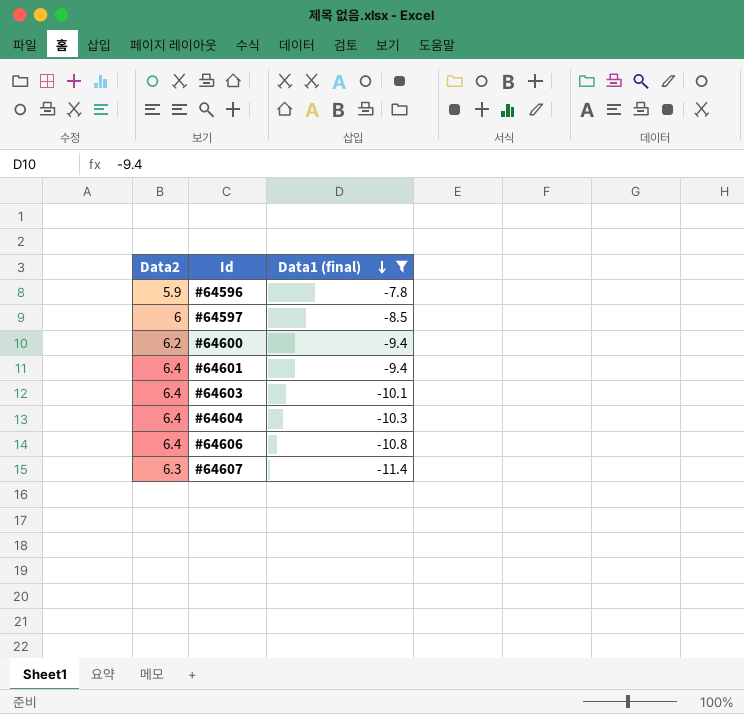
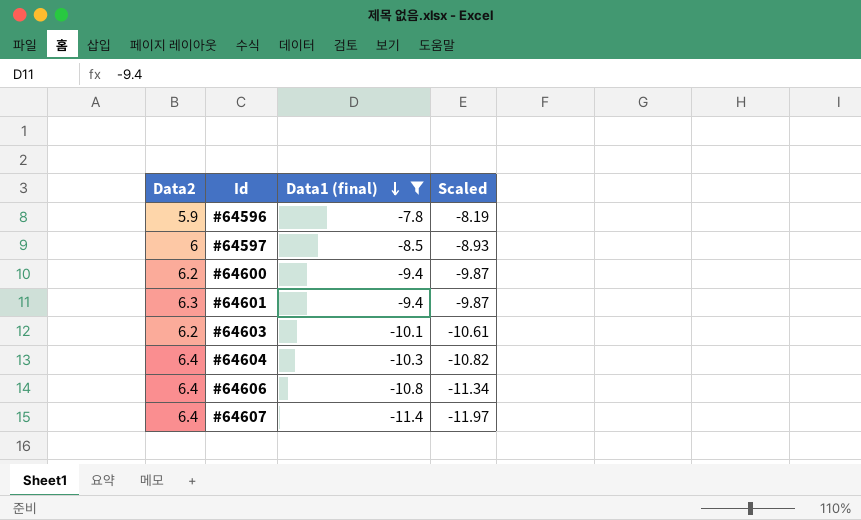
column Scaled | formula: none -> [Data1 (final)] * 1.05
#64601 | Data2: 6.4 -> 6.3
#64603 | Data2: 6.4 -> 6.2
#64607 | Data2: 6.3 -> 6.4

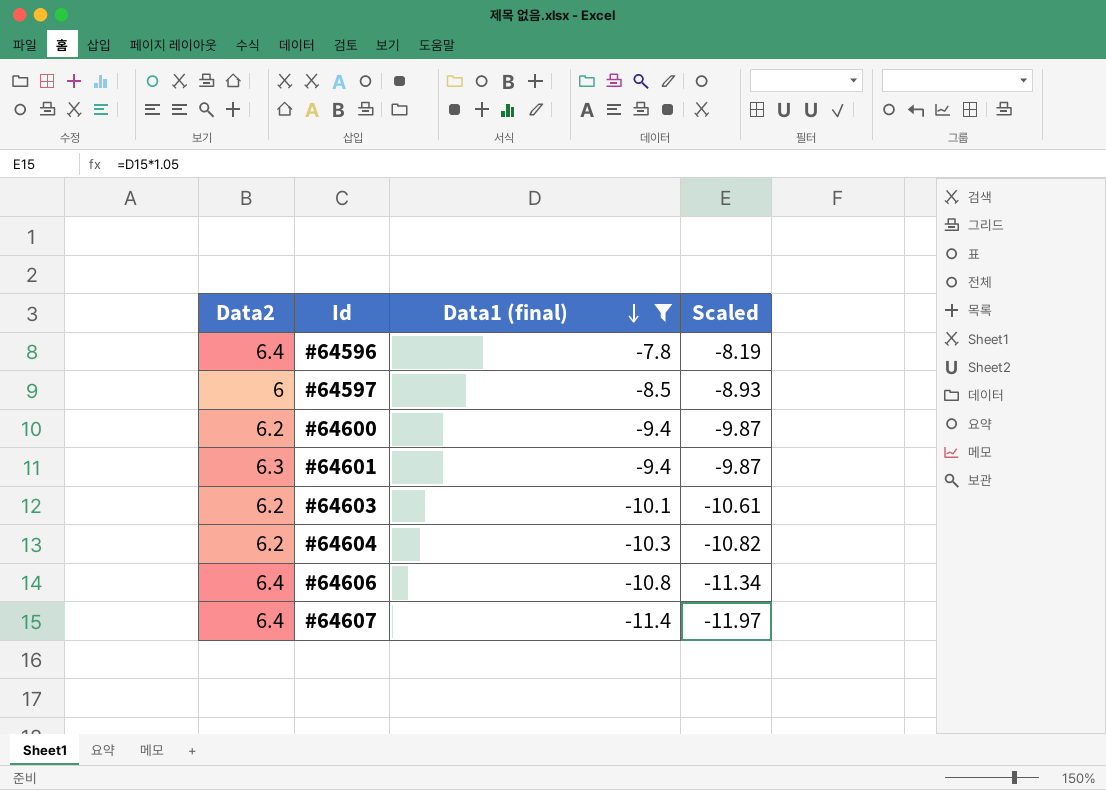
#64596 | Data2: 5.9 -> 6.4
#64604 | Data2: 6.4 -> 6.2

